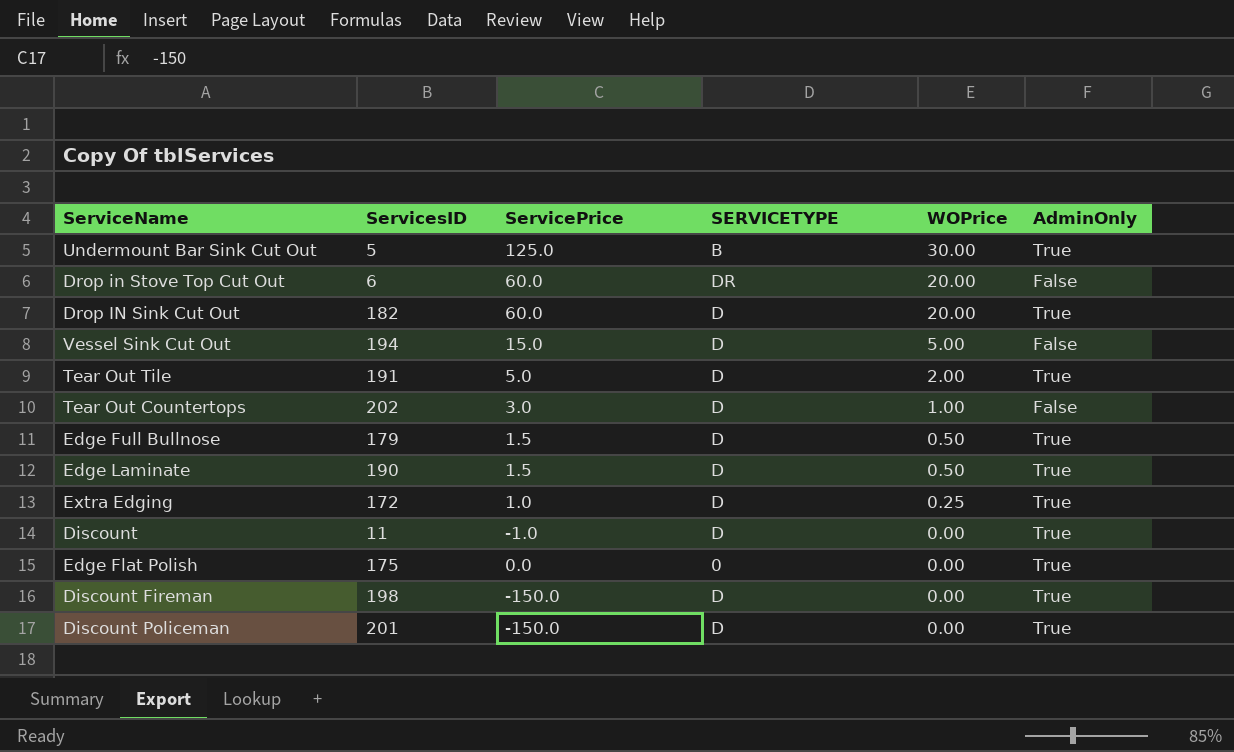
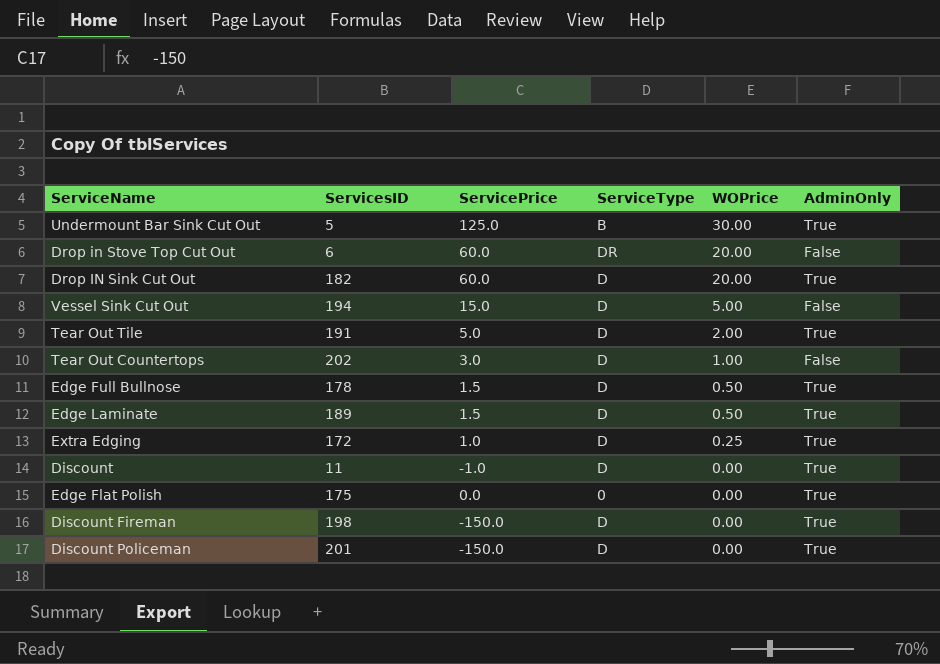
column name: SERVICETYPE -> ServiceType
Edge Full Bullnose | ServicesID: 179 -> 178
Edge Laminate | ServicesID: 190 -> 189

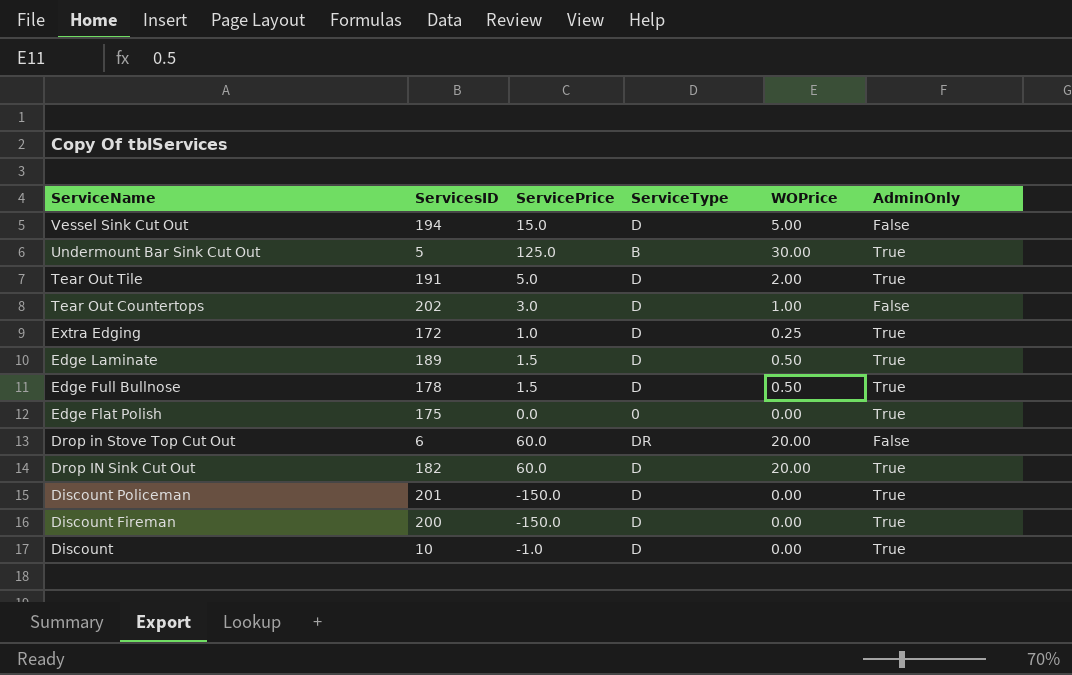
row order: WOPrice descending -> ServiceName descending
Discount Fireman | ServicesID: 198 -> 200
Discount | ServicesID: 11 -> 10

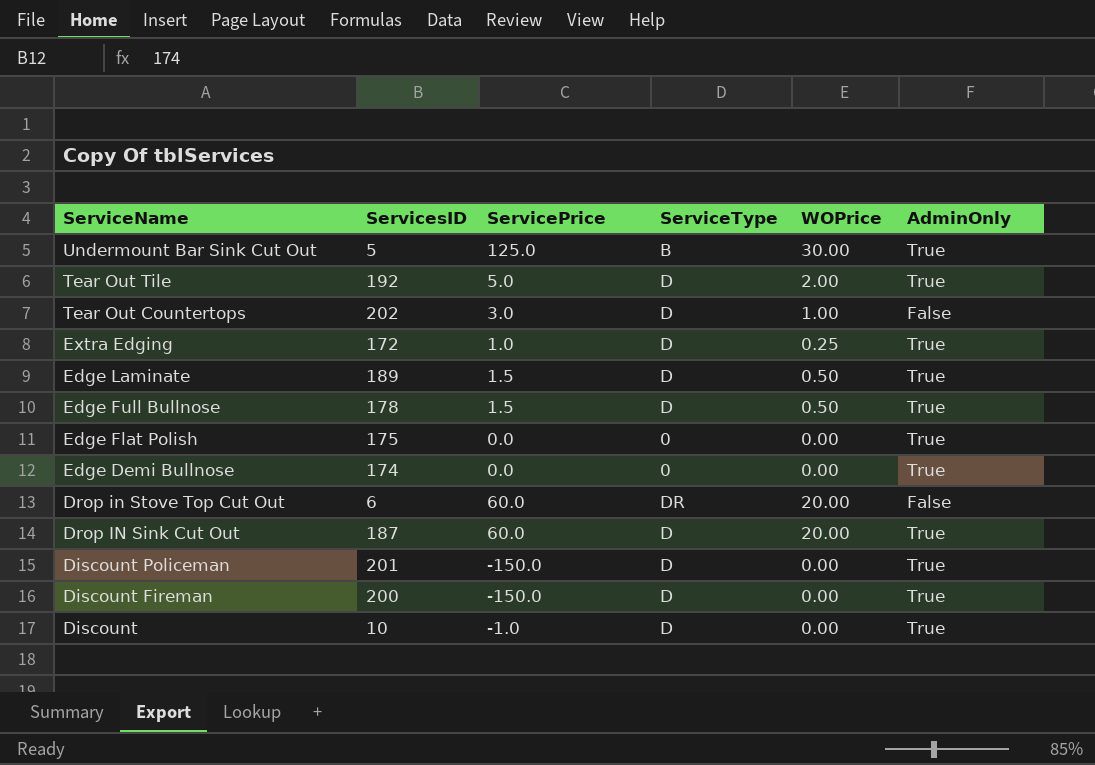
row Vessel Sink Cut Out: 194 | 15.0 | D | 5.00 | False -> none
Tear Out Tile | ServicesID: 191 -> 192
row Edge Demi Bullnose: none -> 174 | 0.0 | 0 | 0.00 | True
Drop IN Sink Cut Out | ServicesID: 182 -> 187

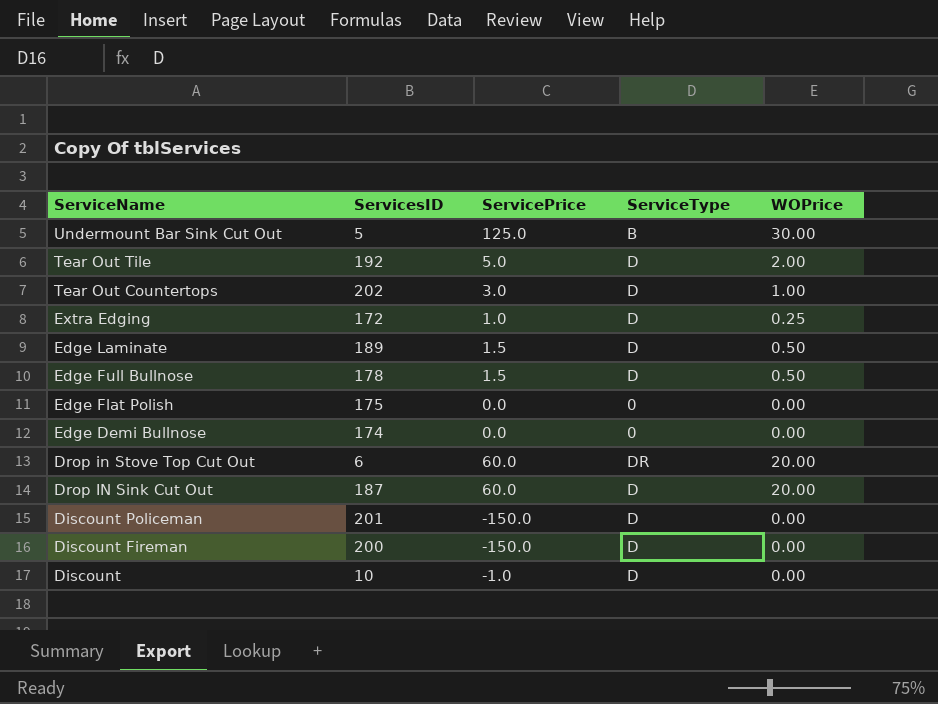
column AdminOnly | position: 6 -> none

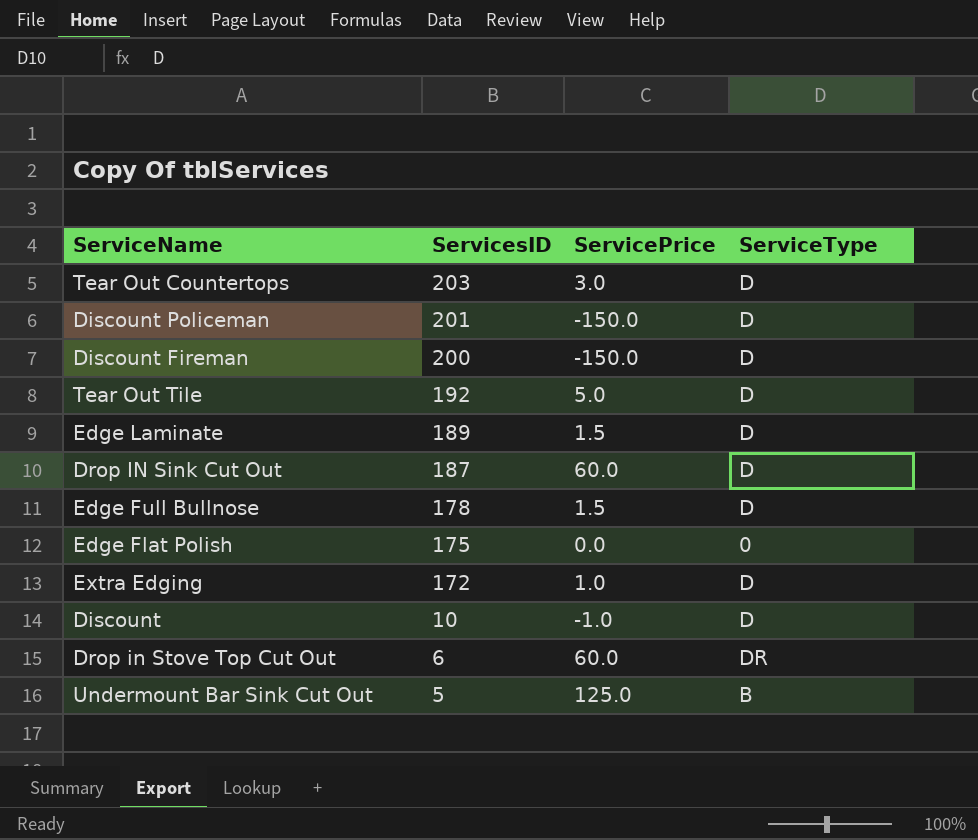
row order: ServiceName descending -> ServicesID descending
column WOPrice | position: 5 -> none
row Edge Demi Bullnose: 174 | 0.0 | 0 | 0.00 -> none
Tear Out Countertops | ServicesID: 202 -> 203

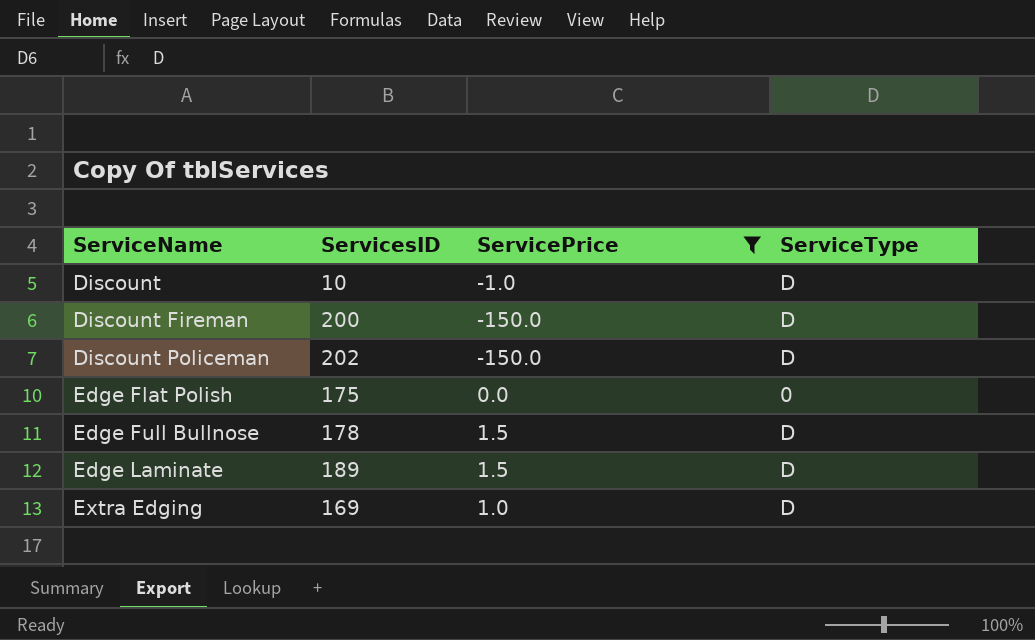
filter: none -> ServicePrice <= 1.5
row order: ServicesID descending -> ServiceName ascending
Discount Policeman | ServicesID: 201 -> 202
Extra Edging | ServicesID: 172 -> 169

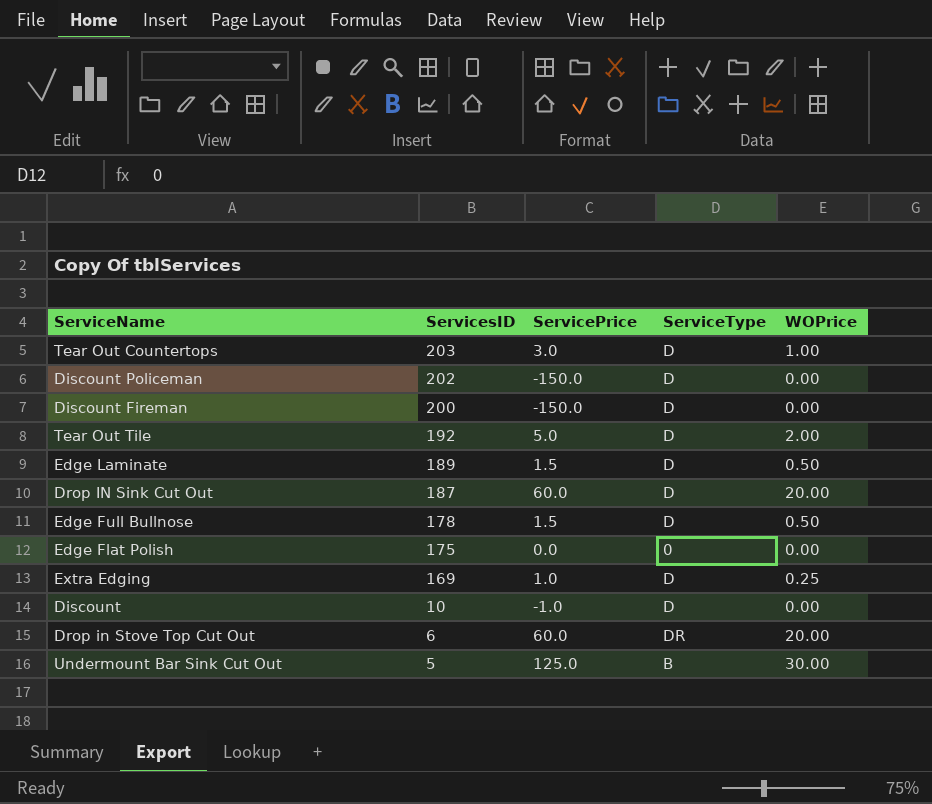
filter: ServicePrice <= 1.5 -> none
row order: ServiceName ascending -> ServicesID descending
column WOPrice | position: none -> 5

